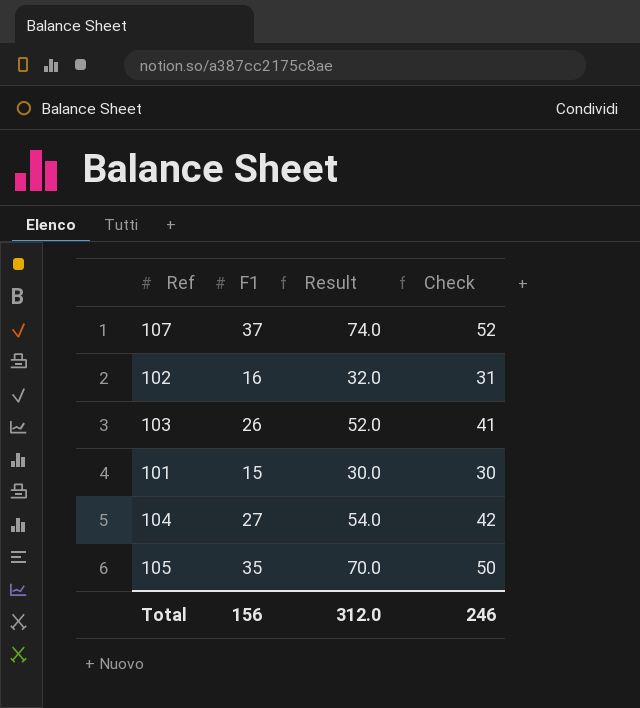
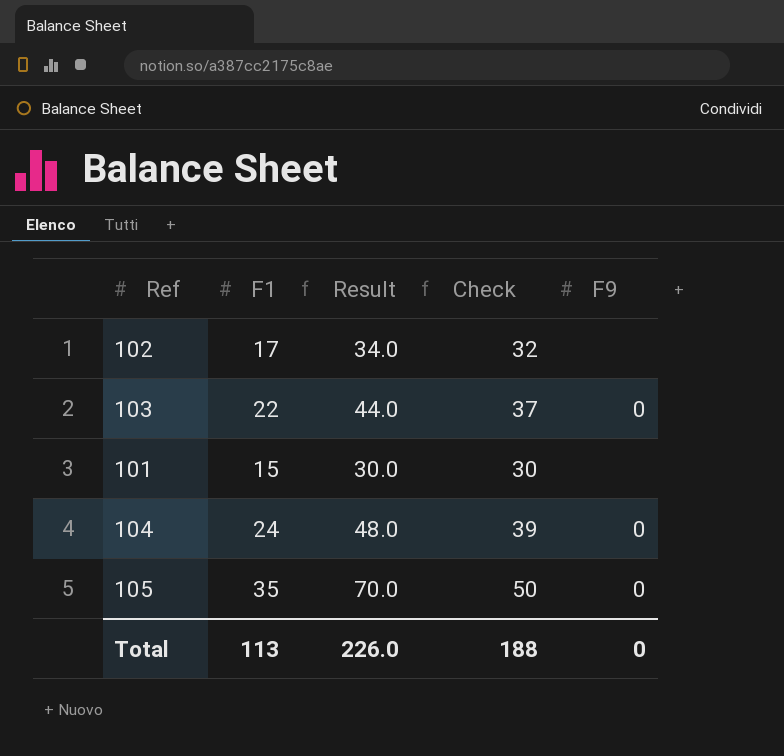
column F9 | position: none -> 5
row 107: 37 | 74.0 | 52 -> none
102 | F1: 16 -> 17
102 | Result: 32.0 -> 34.0
102 | Check: 31 -> 32
103 | F1: 26 -> 22
103 | Result: 52.0 -> 44.0
103 | Check: 41 -> 37
104 | F1: 27 -> 24
104 | Result: 54.0 -> 48.0
104 | Check: 42 -> 39
Total | F1: 156 -> 113
Total | Result: 312.0 -> 226.0
Total | Check: 246 -> 188

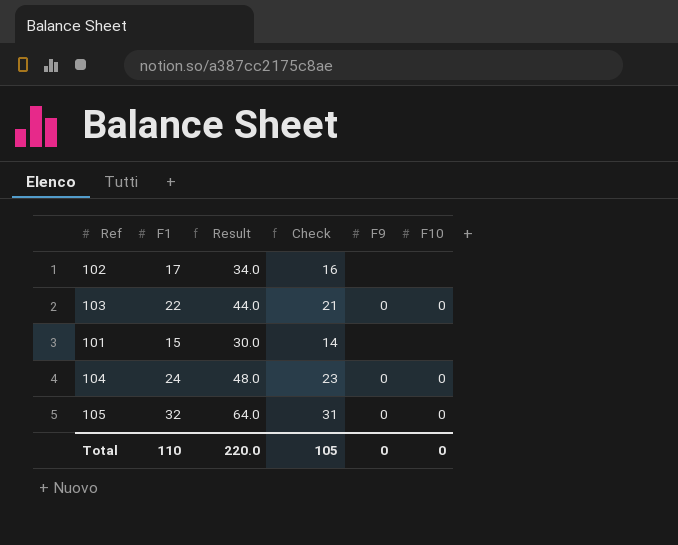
column Check | formula: [F1] + 15 -> [F1] - 1
column F10 | position: none -> 6
105 | F1: 35 -> 32
105 | Result: 70.0 -> 64.0
Total | F1: 113 -> 110
Total | Result: 226.0 -> 220.0
Total | Check: 188 -> 105

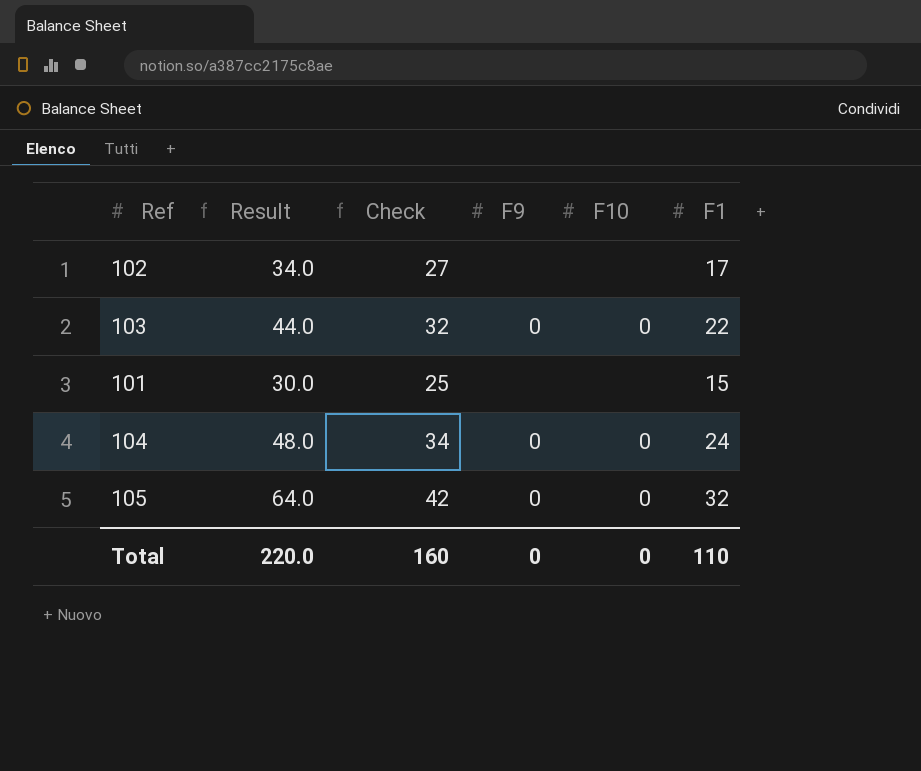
column Check | formula: [F1] - 1 -> [F1] + 10
column F1 | position: 2 -> 6
Total | Check: 105 -> 160

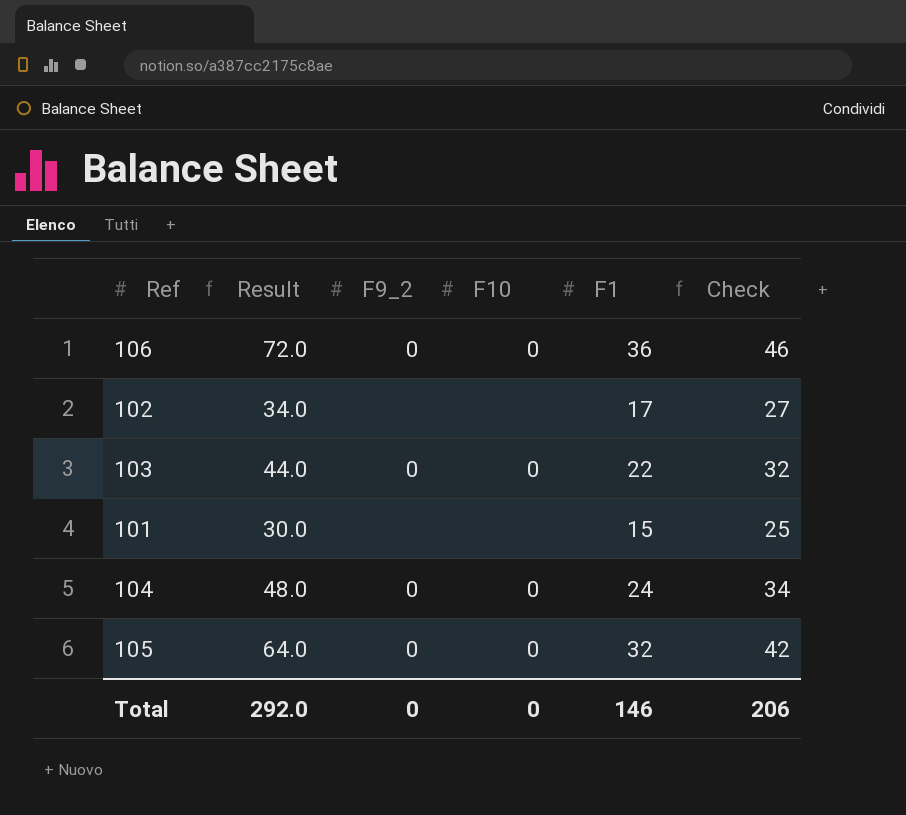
column name: F9 -> F9_2
column Check | position: 3 -> 6
row 106: none -> 72.0 | 0 | 0 | 36 | 46
Total | Result: 220.0 -> 292.0
Total | F1: 110 -> 146
Total | Check: 160 -> 206

